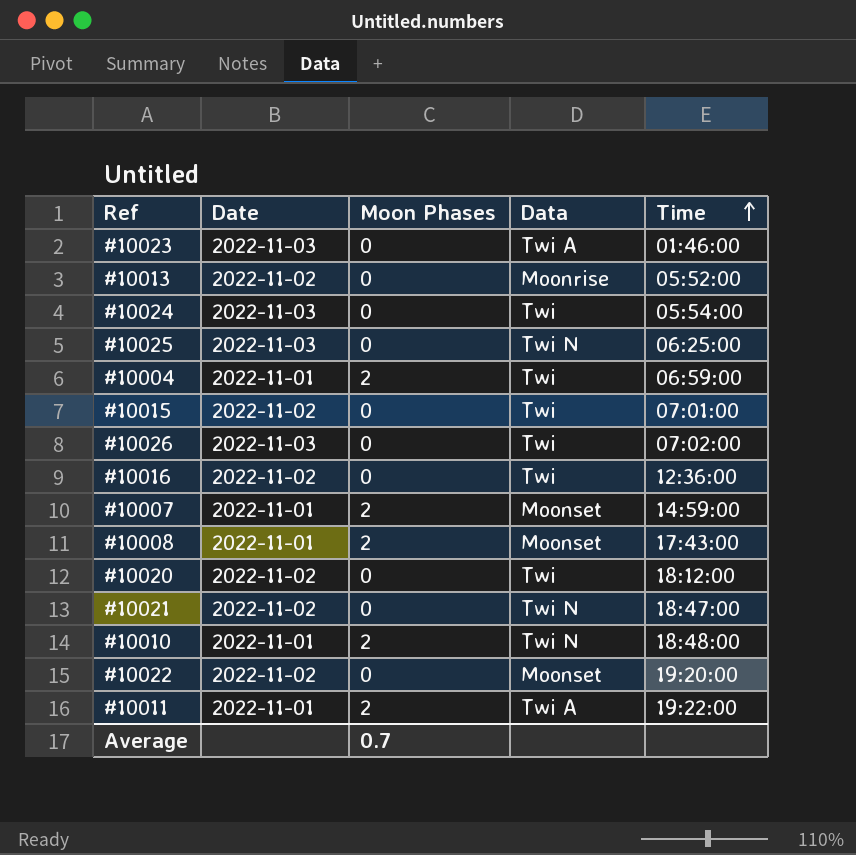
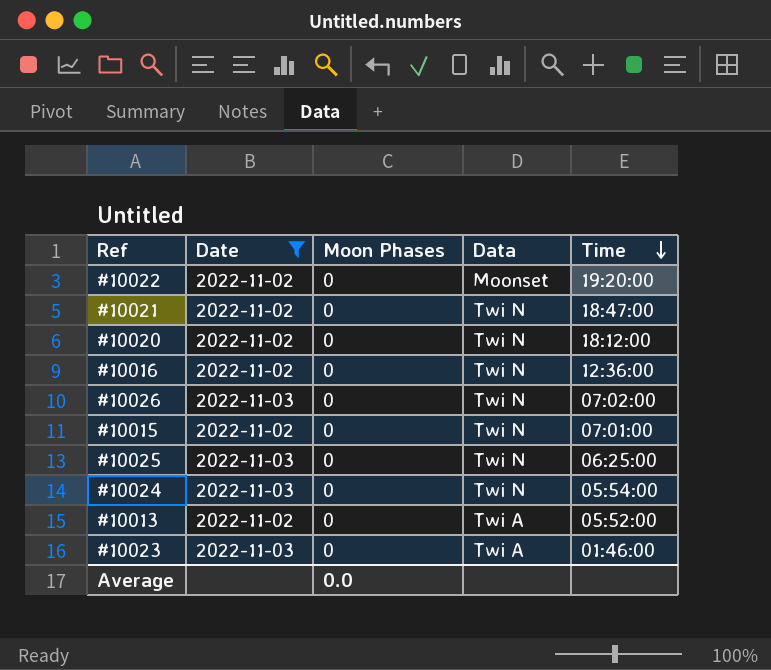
filter: none -> Date != 2022-11-01
row order: Time ascending -> Time descending
#10020 | Data: Twi -> Twi N
#10016 | Data: Twi -> Twi N
#10026 | Data: Twi -> Twi N
#10015 | Data: Twi -> Twi N
#10024 | Data: Twi -> Twi N
#10013 | Data: Moonrise -> Twi A
Average | Moon Phases: 0.7 -> 0.0

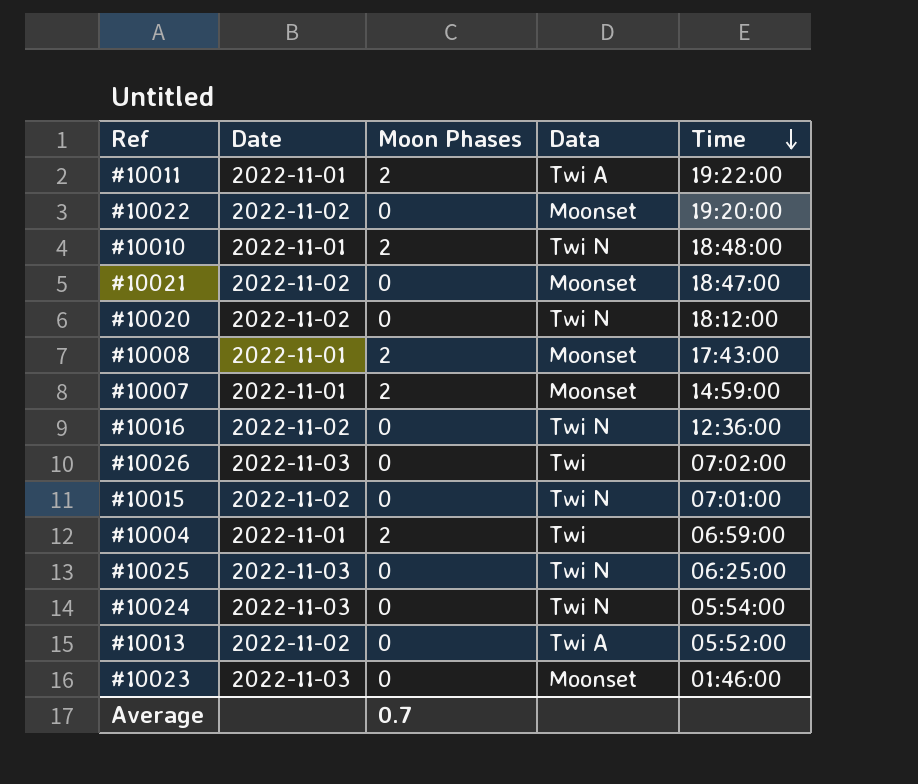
filter: Date != 2022-11-01 -> none
#10021 | Data: Twi N -> Moonset
#10026 | Data: Twi N -> Twi
#10023 | Data: Twi A -> Moonset
Average | Moon Phases: 0.0 -> 0.7

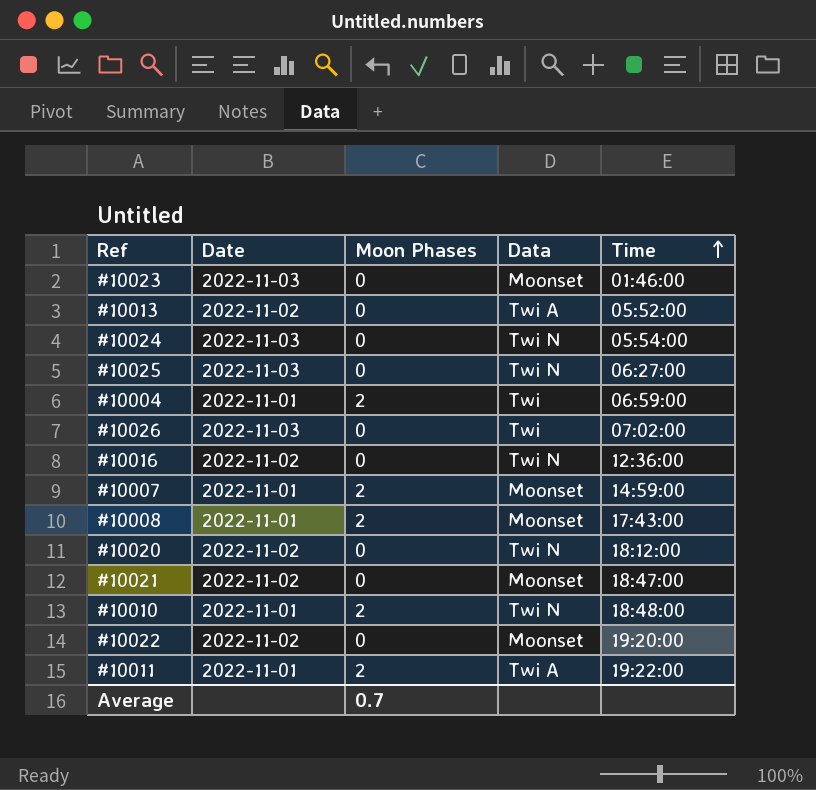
row order: Time descending -> Time ascending
row #10015: 2022-11-02 | 0 | Twi N | 07:01:00 -> none
#10025 | Time: 06:25:00 -> 06:27:00

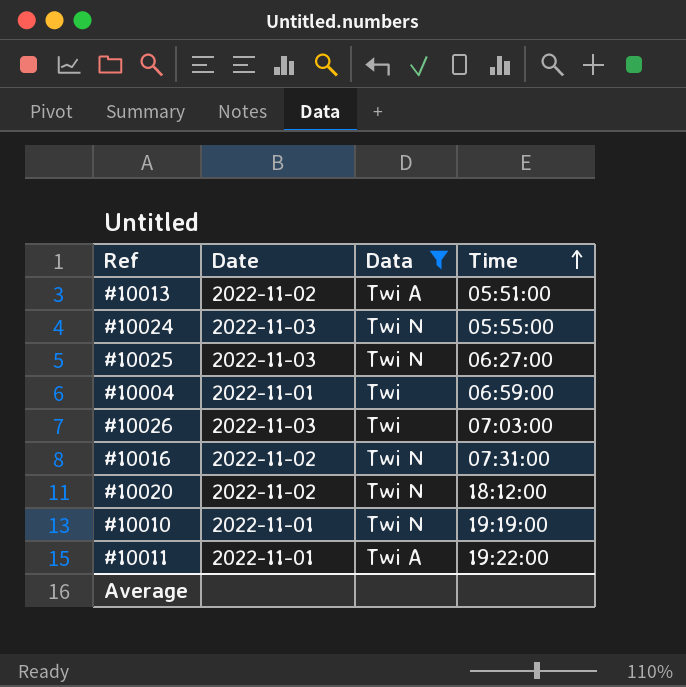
filter: none -> Data != Moonset
column Moon Phases | position: 3 -> none
#10013 | Time: 05:52:00 -> 05:51:00
#10024 | Time: 05:54:00 -> 05:55:00
#10026 | Time: 07:02:00 -> 07:03:00
#10016 | Time: 12:36:00 -> 07:31:00
#10010 | Time: 18:48:00 -> 19:19:00

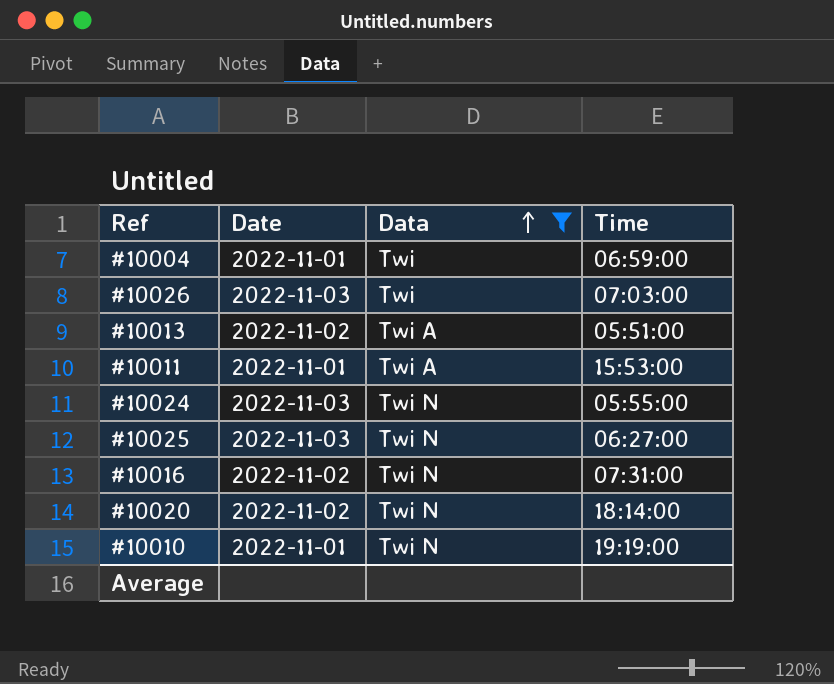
row order: Time ascending -> Data ascending
#10011 | Time: 19:22:00 -> 15:53:00
#10020 | Time: 18:12:00 -> 18:14:00

